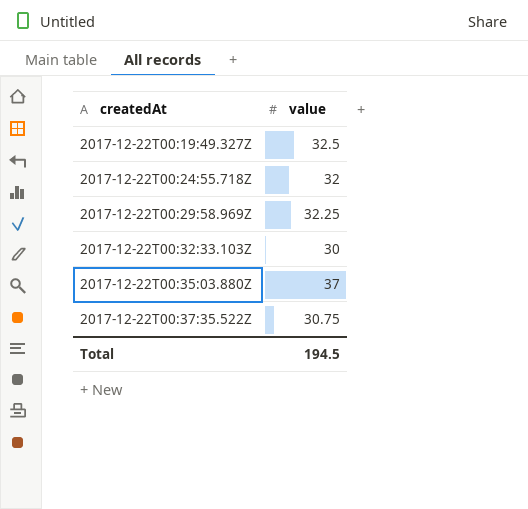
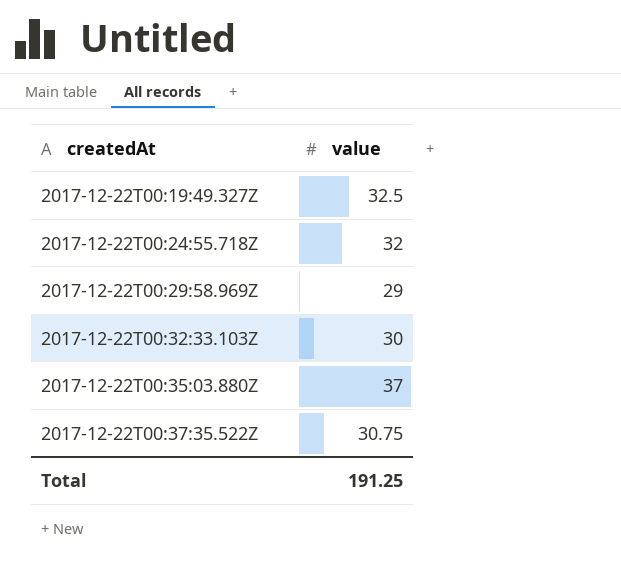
2017-12-22T00:29:58.969Z | value: 32.25 -> 29
Total | value: 194.5 -> 191.25

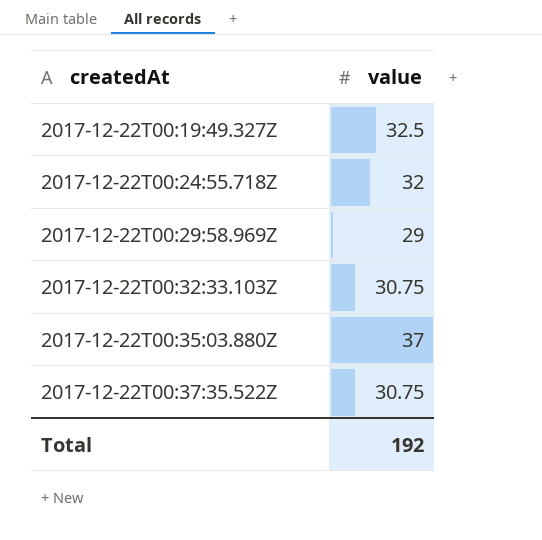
2017-12-22T00:32:33.103Z | value: 30 -> 30.75
Total | value: 191.25 -> 192

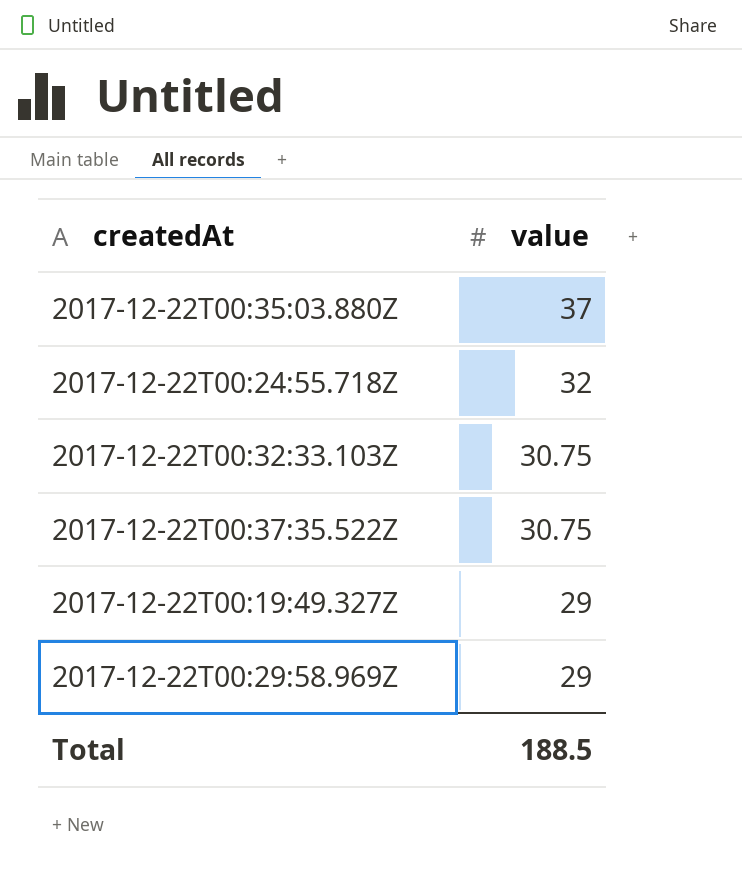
row order: createdAt ascending -> value descending
2017-12-22T00:19:49.327Z | value: 32.5 -> 29
Total | value: 192 -> 188.5

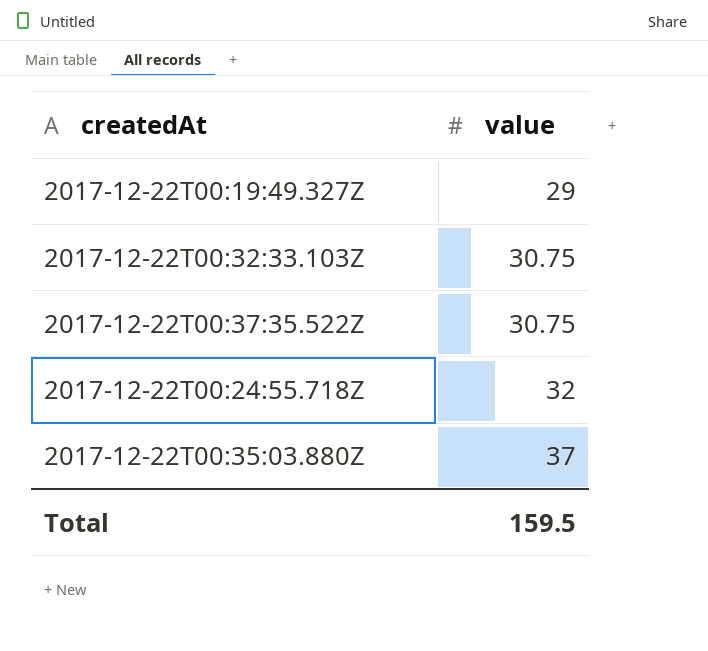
row order: value descending -> value ascending
row 2017-12-22T00:29:58.969Z: 29 -> none
Total | value: 188.5 -> 159.5

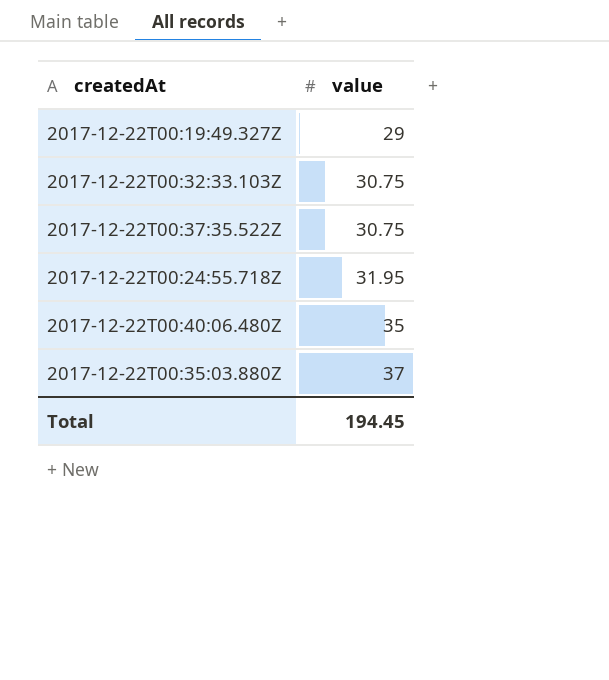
2017-12-22T00:24:55.718Z | value: 32 -> 31.95
row 2017-12-22T00:40:06.480Z: none -> 35
Total | value: 159.5 -> 194.45

